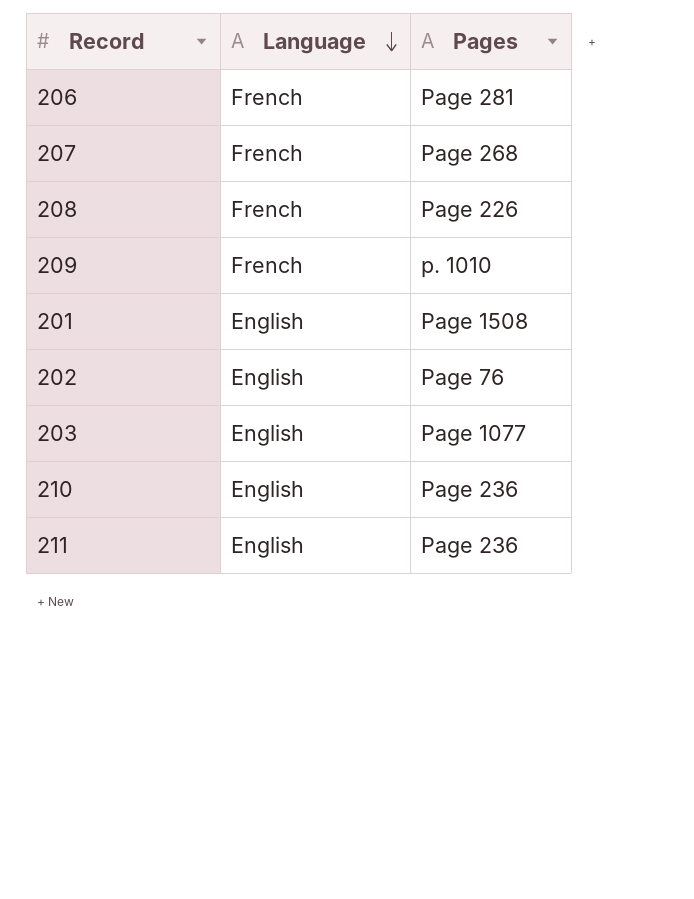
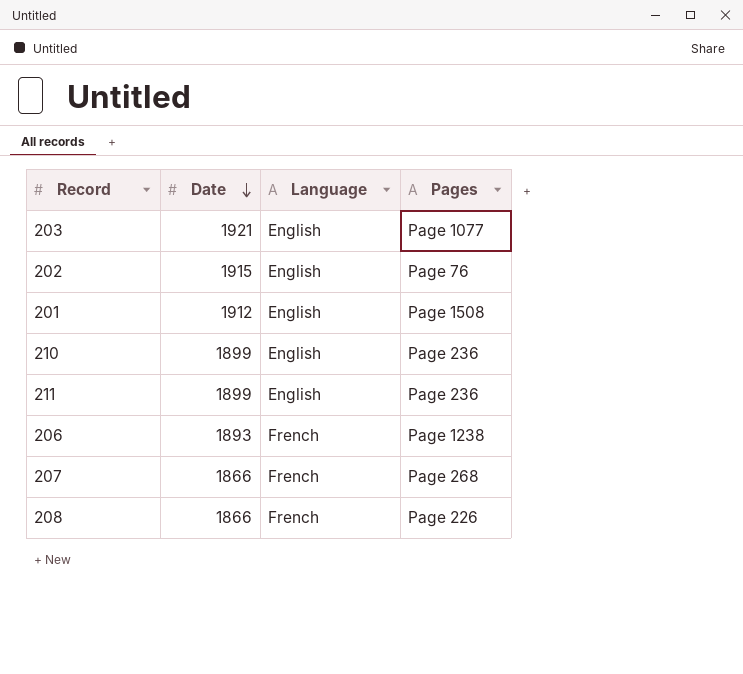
row order: Language descending -> Date descending
column Date | position: none -> 2
row 209: French | p. 1010 -> none
206 | Pages: Page 281 -> Page 1238

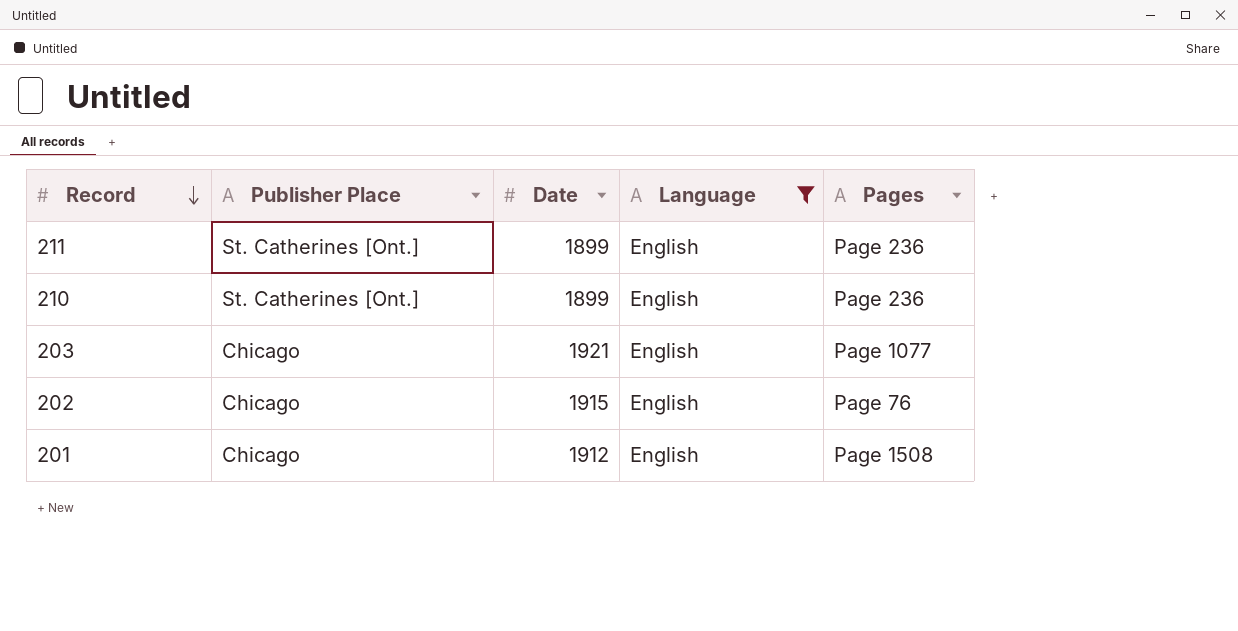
filter: none -> Language = English
row order: Date descending -> Record descending
column Publisher Place | position: none -> 2

